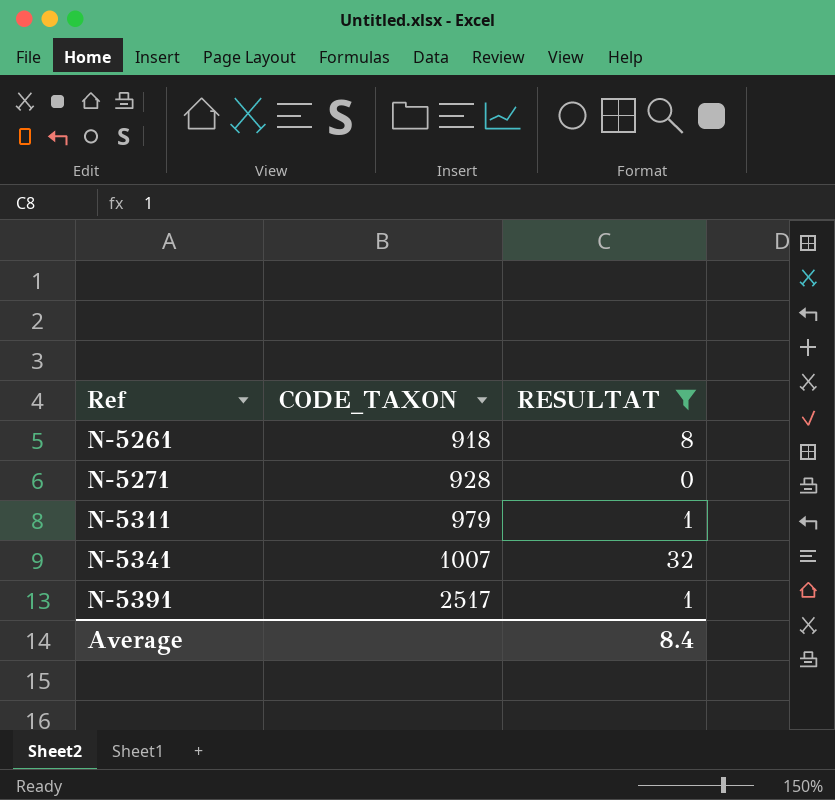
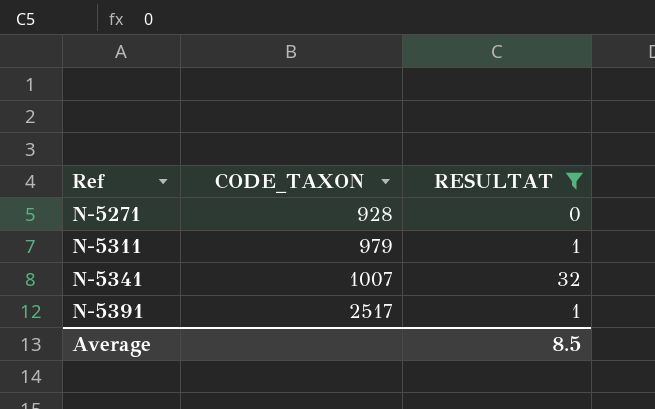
row N-5261: 918 | 8 -> none
Average | RESULTAT: 8.4 -> 8.5

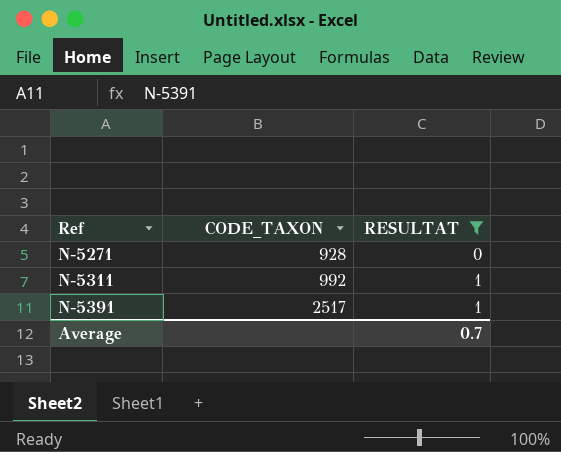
row N-5341: 1007 | 32 -> none
N-5311 | CODE_TAXON: 979 -> 992
Average | RESULTAT: 8.5 -> 0.7

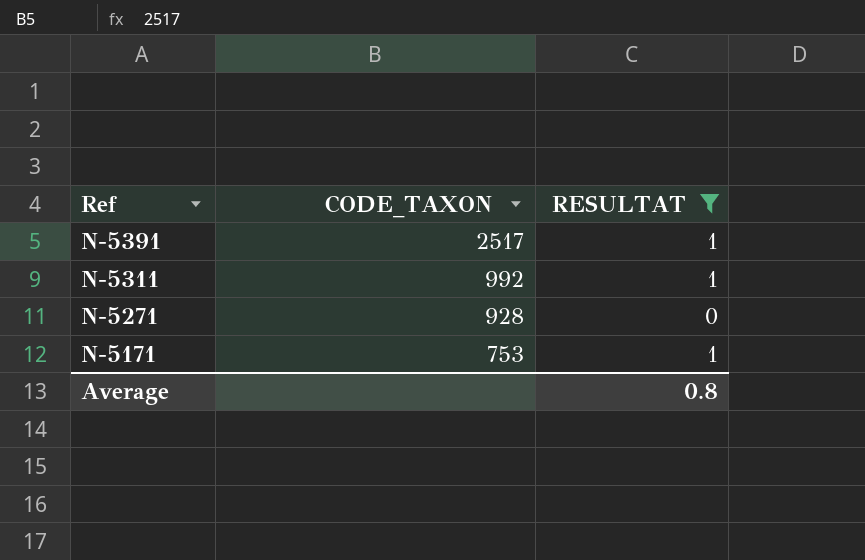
row order: Ref ascending -> Ref descending
row N-5171: none -> 753 | 1
Average | RESULTAT: 0.7 -> 0.8

